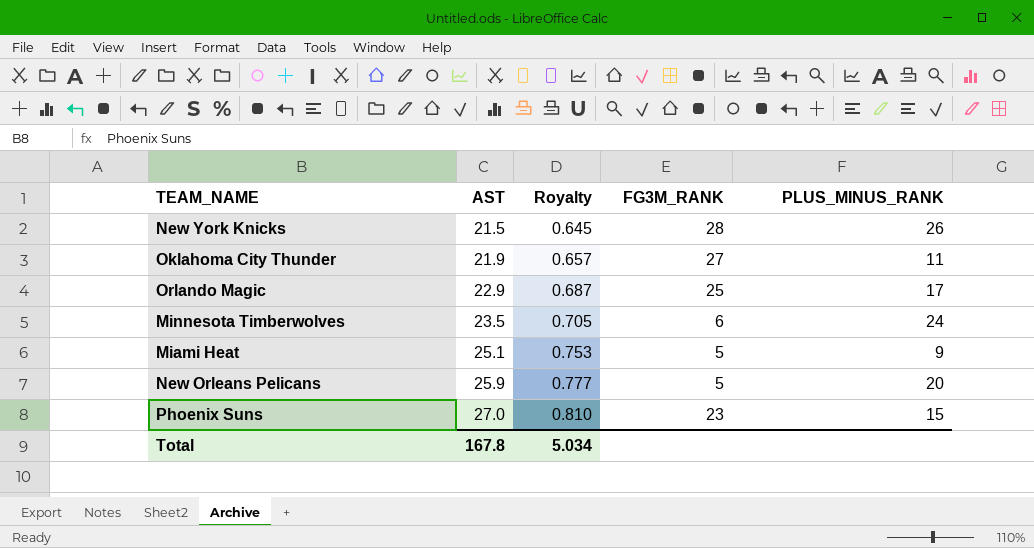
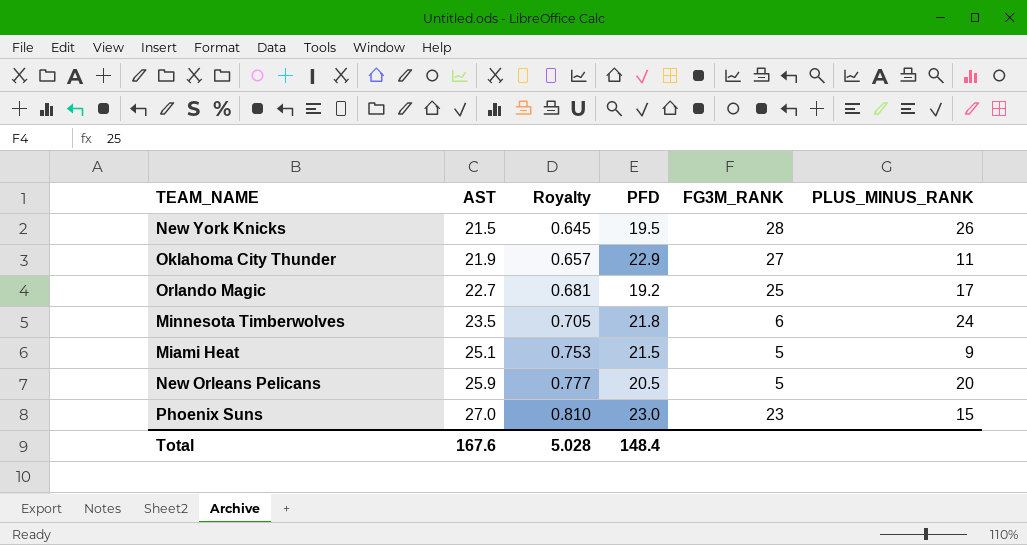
column PFD | position: none -> 4
Orlando Magic | AST: 22.9 -> 22.7
Orlando Magic | Royalty: 0.687 -> 0.681
Total | AST: 167.8 -> 167.6
Total | Royalty: 5.034 -> 5.028

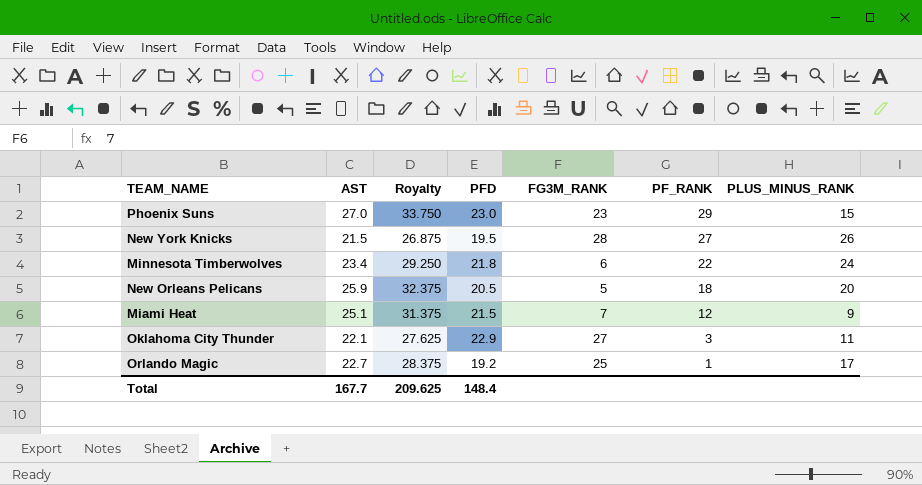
row order: AST ascending -> PF_RANK descending
column Royalty | formula: [AST] * 0.03 -> [AST] * 1.25
column PF_RANK | position: none -> 6
Minnesota Timberwolves | AST: 23.5 -> 23.4
Miami Heat | FG3M_RANK: 5 -> 7
Oklahoma City Thunder | AST: 21.9 -> 22.1
Total | AST: 167.6 -> 167.7
Total | Royalty: 5.028 -> 209.625

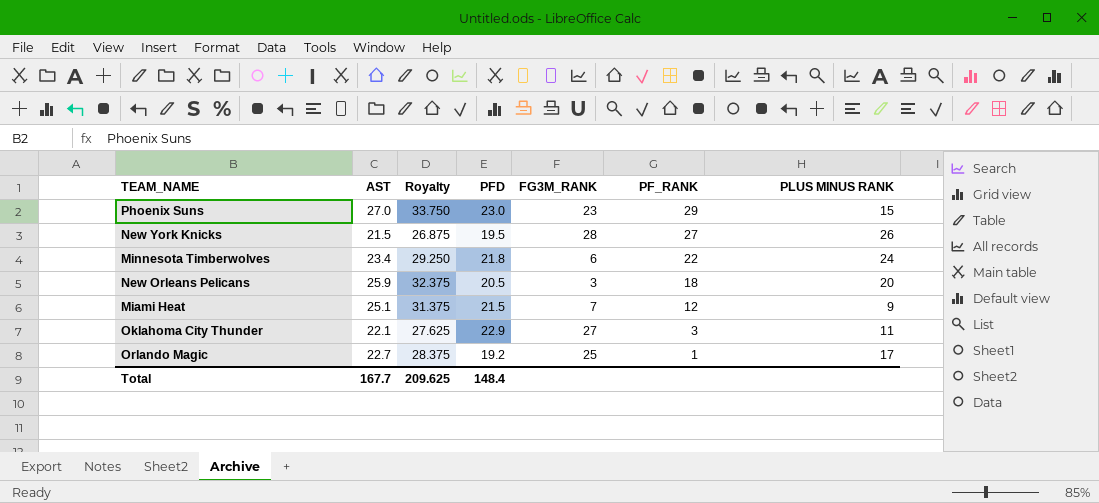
column name: PLUS_MINUS_RANK -> PLUS MINUS RANK
New Orleans Pelicans | FG3M_RANK: 5 -> 3

